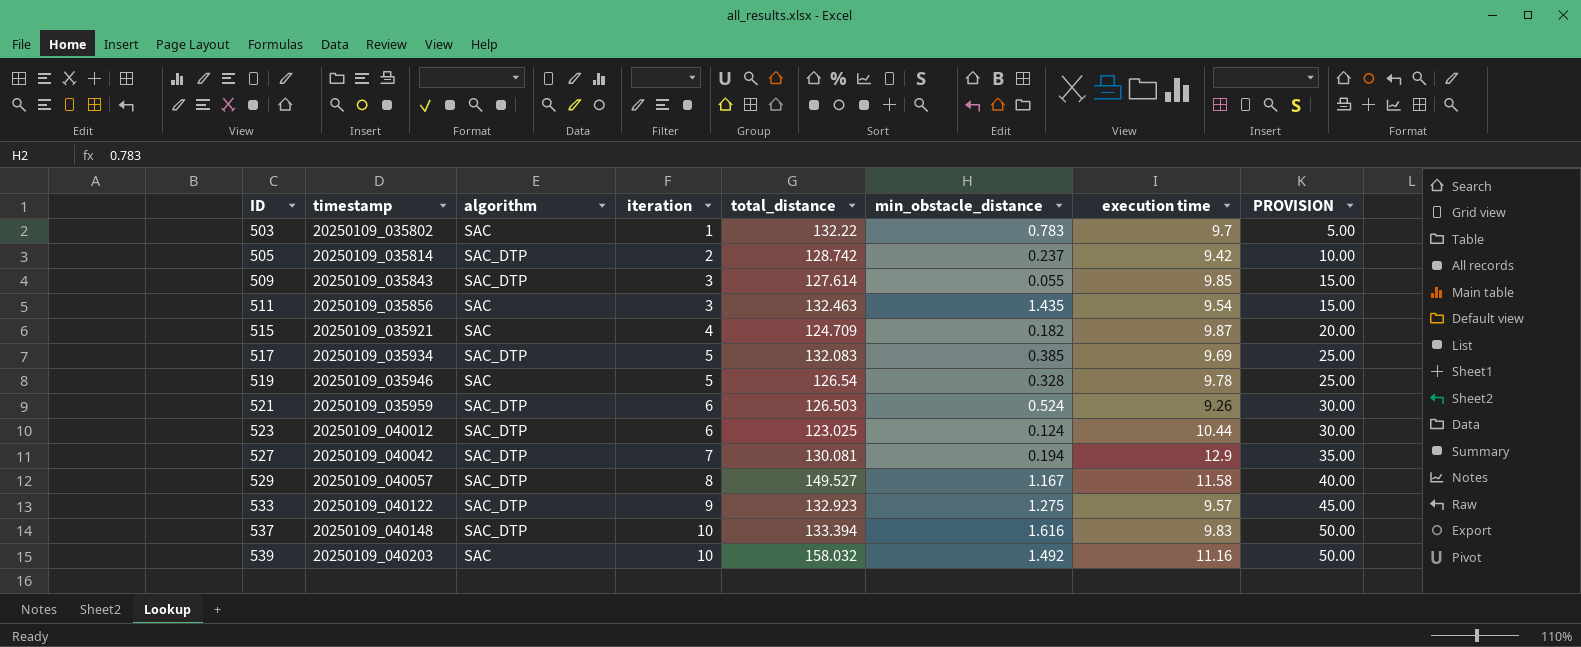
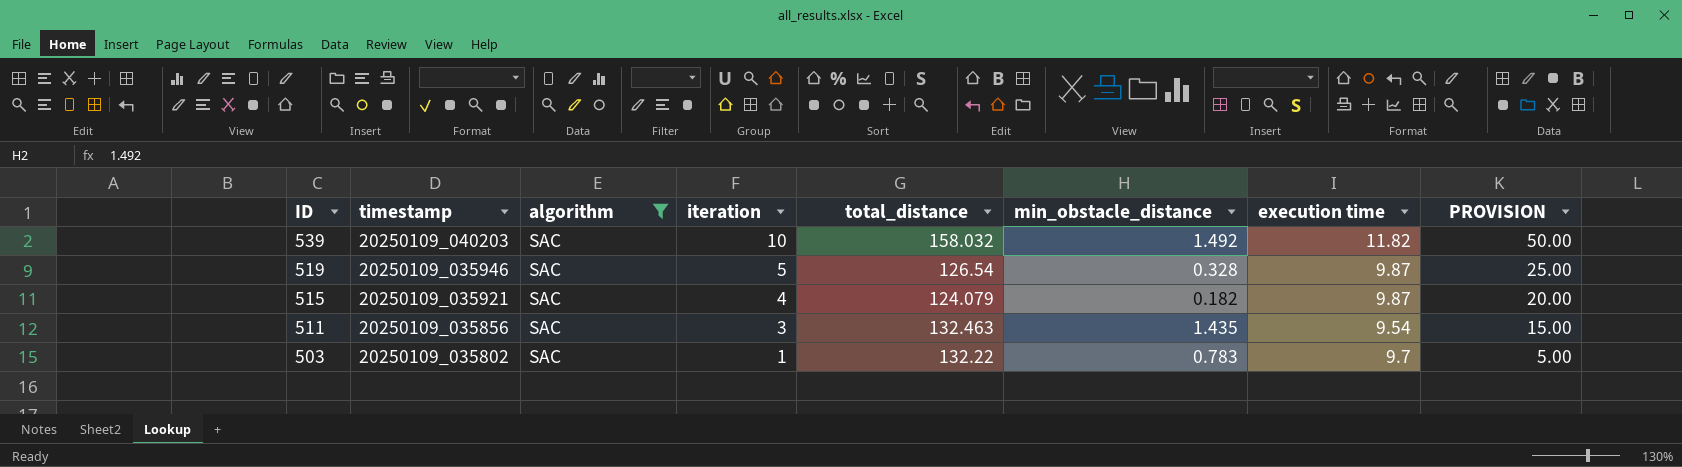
filter: none -> algorithm = SAC
row order: ID ascending -> ID descending
539 | execution time: 11.16 -> 11.82
519 | execution time: 9.78 -> 9.87
515 | total_distance: 124.709 -> 124.079

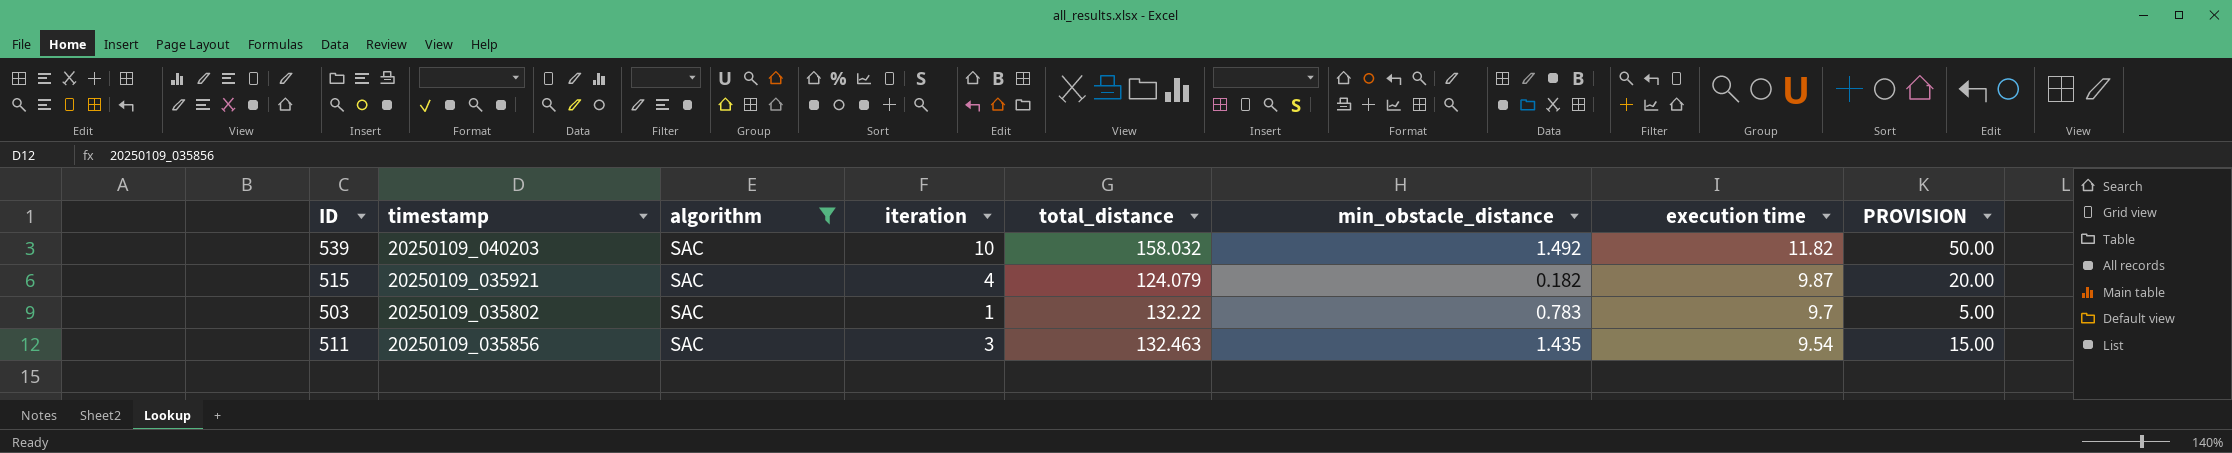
row order: ID descending -> execution time descending
row 519: 20250109_035946 | SAC | 5 | 126.54 | 0.328 | 9.87 | 25.00 -> none

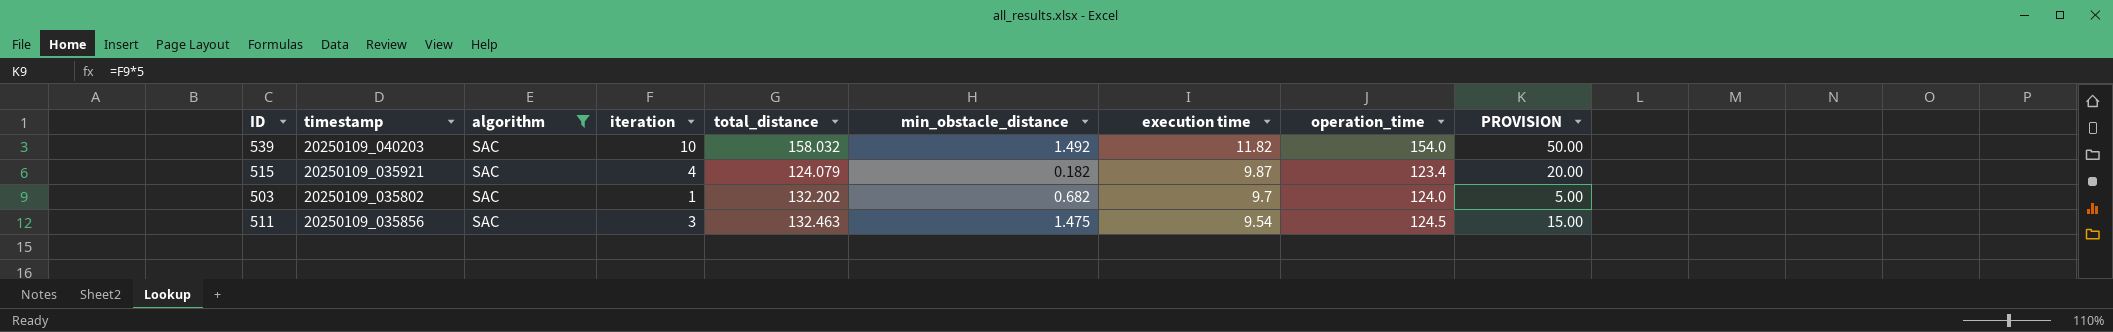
column operation_time | position: none -> 8
503 | total_distance: 132.22 -> 132.202
503 | min_obstacle_distance: 0.783 -> 0.682
511 | min_obstacle_distance: 1.435 -> 1.475

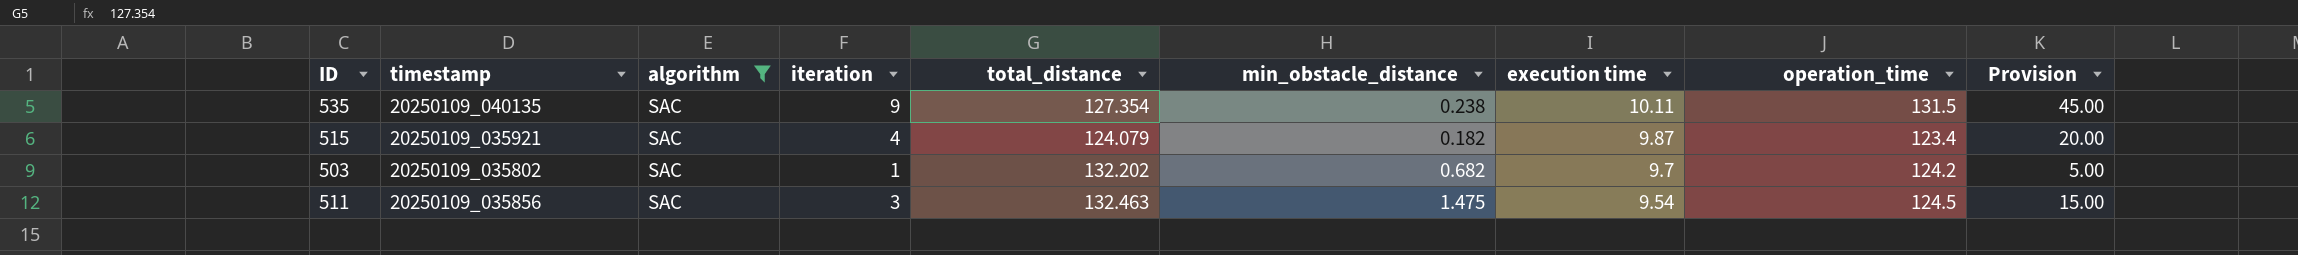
column name: PROVISION -> Provision
row 539: 20250109_040203 | SAC | 10 | 158.032 | 1.492 | 11.82 | 154.0 | 50.00 -> none
row 535: none -> 20250109_040135 | SAC | 9 | 127.354 | 0.238 | 10.11 | 131.5 | 45.00
503 | operation_time: 124.0 -> 124.2

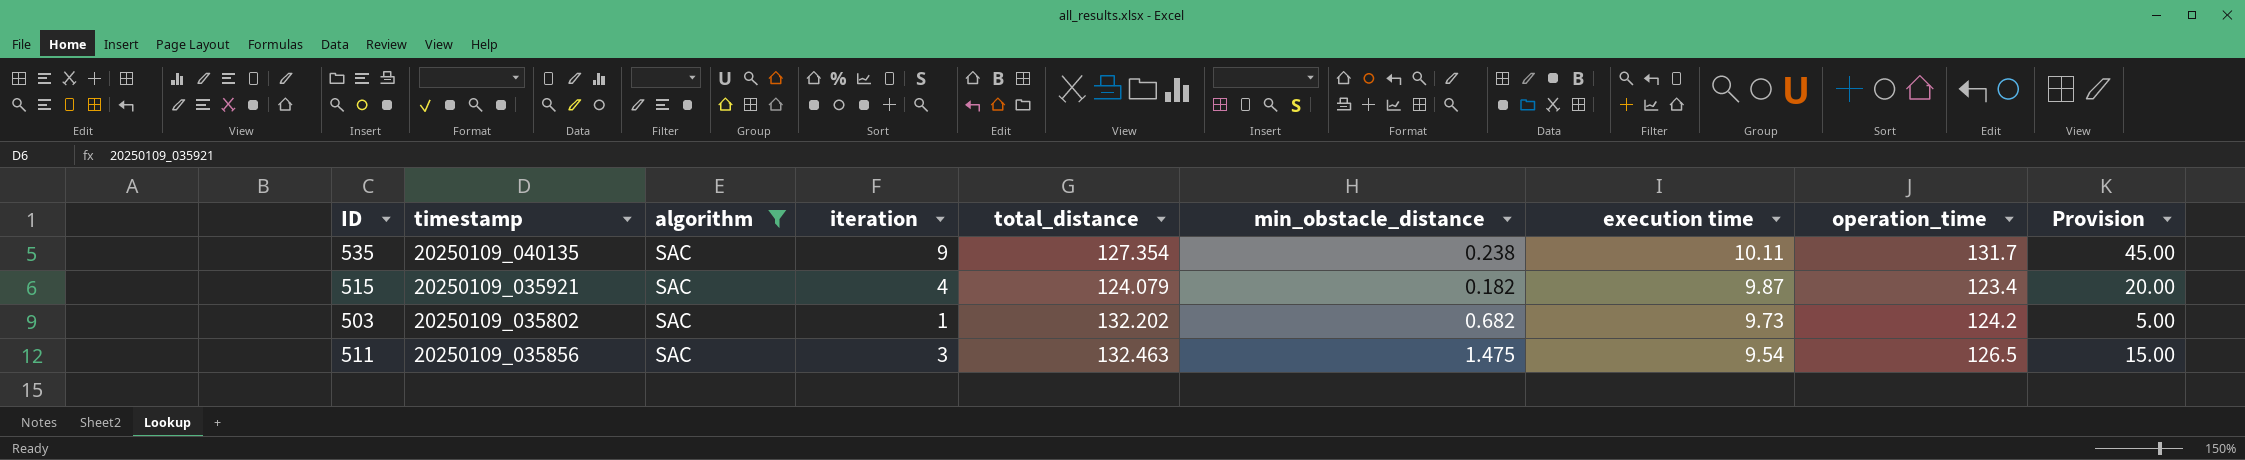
535 | operation_time: 131.5 -> 131.7
503 | execution time: 9.7 -> 9.73
511 | operation_time: 124.5 -> 126.5

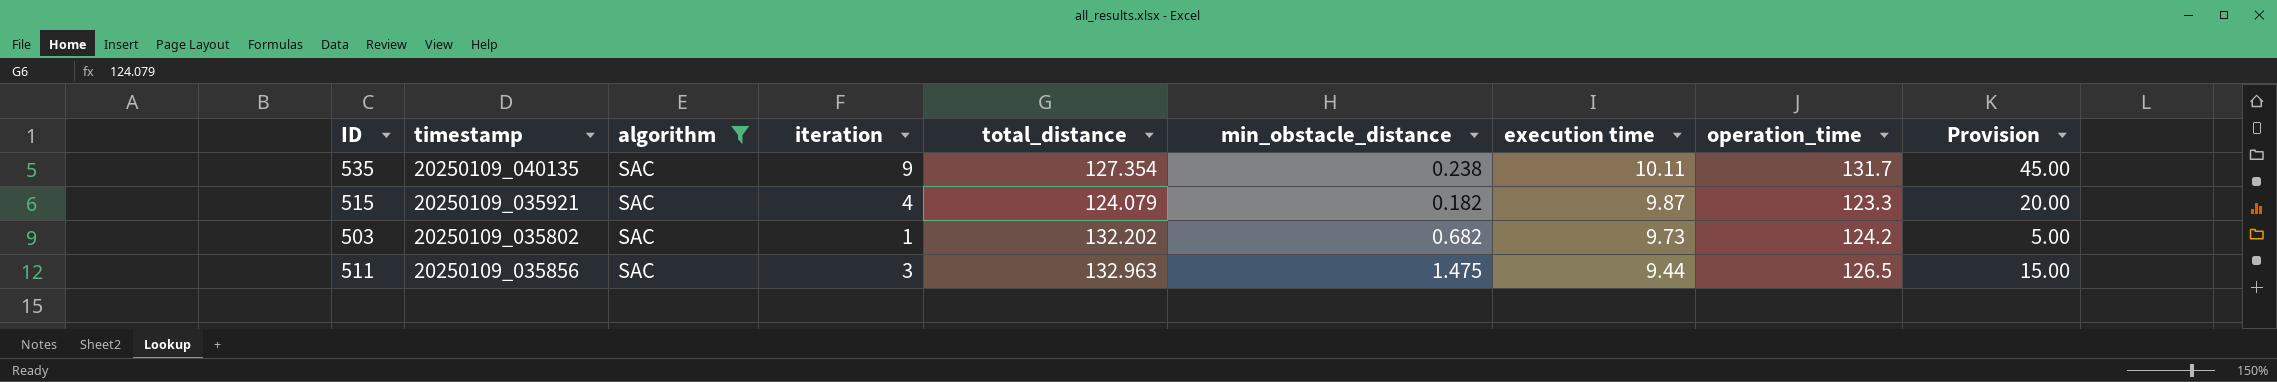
515 | operation_time: 123.4 -> 123.3
511 | total_distance: 132.463 -> 132.963
511 | execution time: 9.54 -> 9.44

